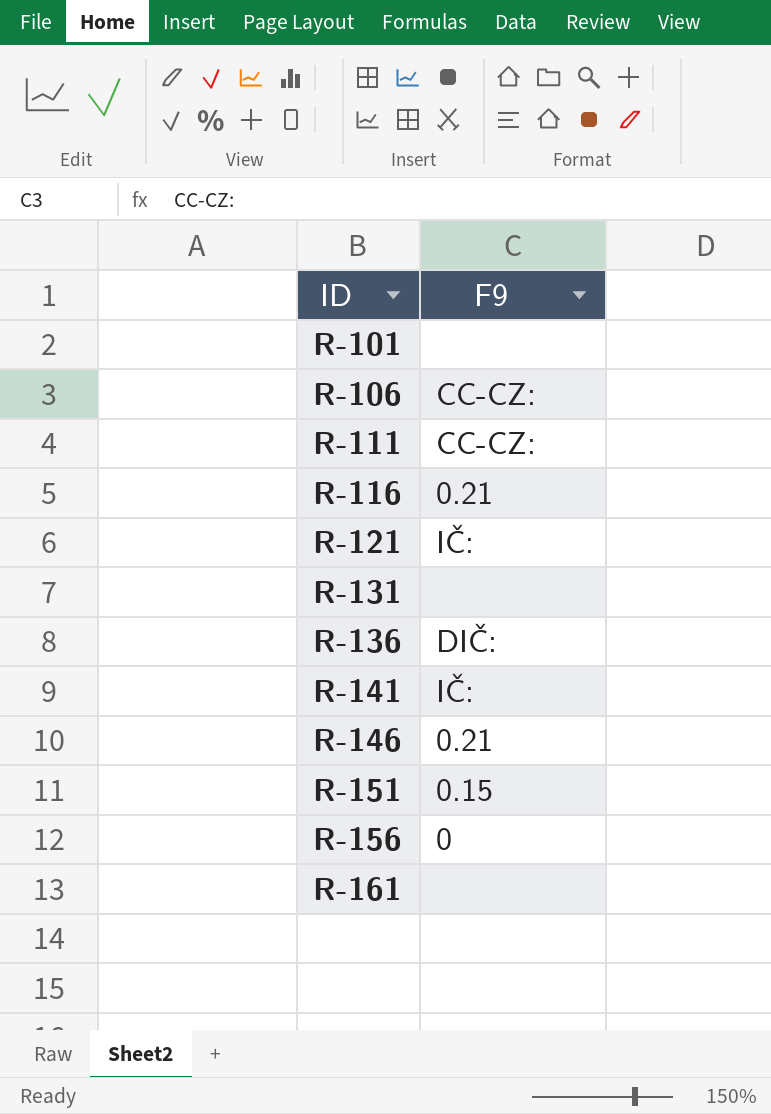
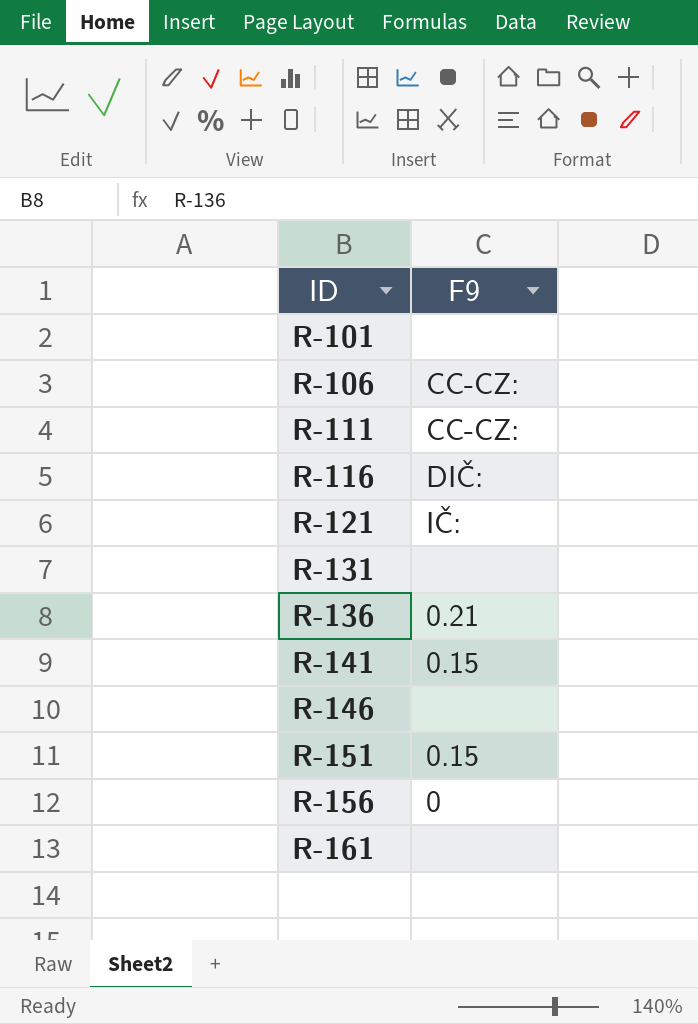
R-116 | F9: 0.21 -> DIČ:
R-136 | F9: DIČ: -> 0.21
R-141 | F9: IČ: -> 0.15
R-146 | F9: 0.21 -> none

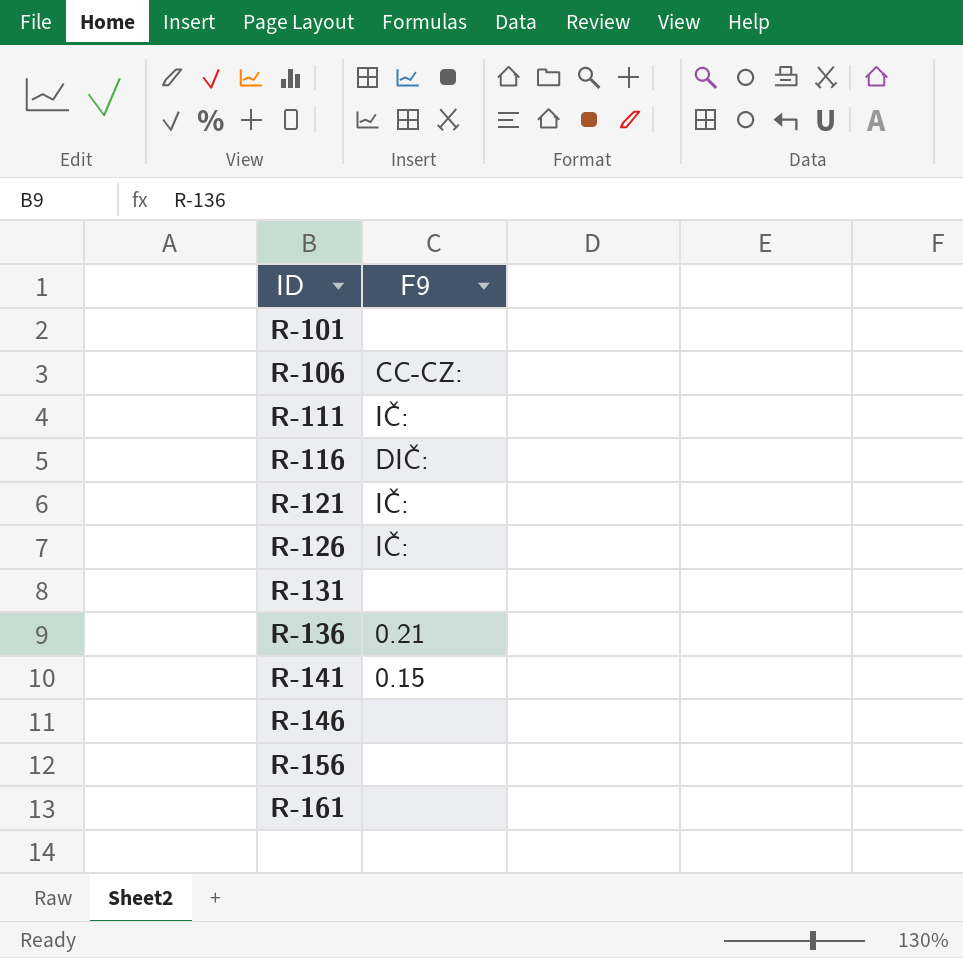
row R-151: 0.15 -> none
R-111 | F9: CC-CZ: -> IČ:
row R-126: none -> IČ:
R-156 | F9: 0 -> none

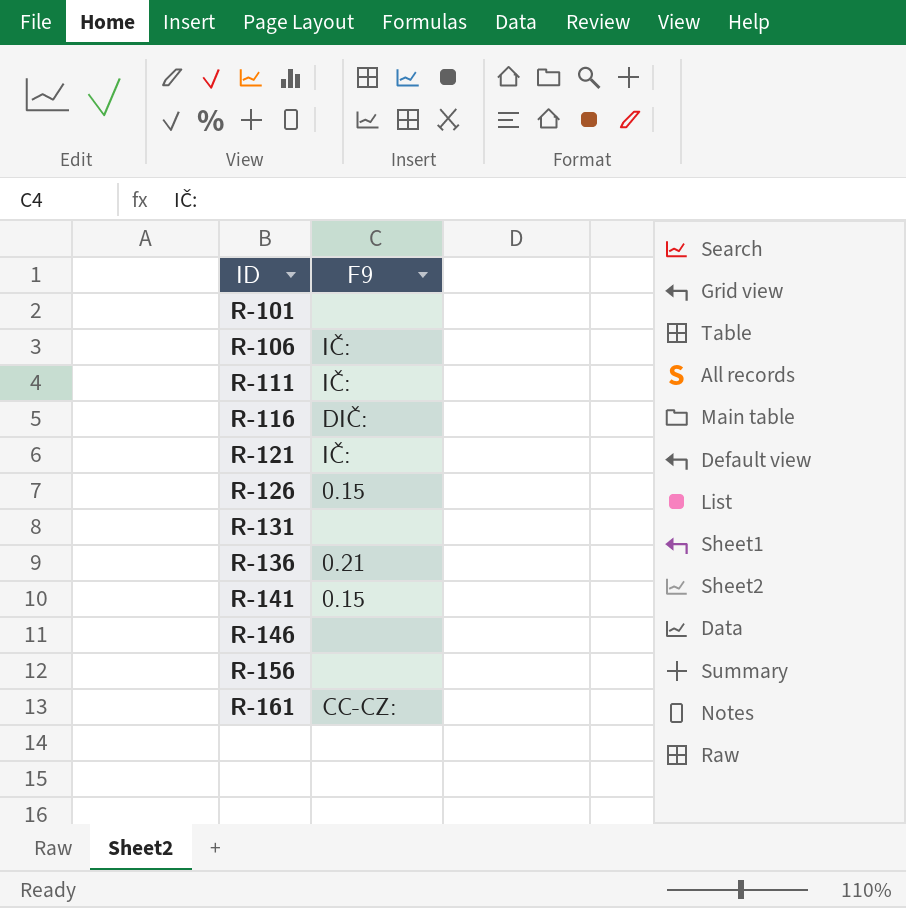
R-106 | F9: CC-CZ: -> IČ:
R-126 | F9: IČ: -> 0.15
R-161 | F9: none -> CC-CZ:

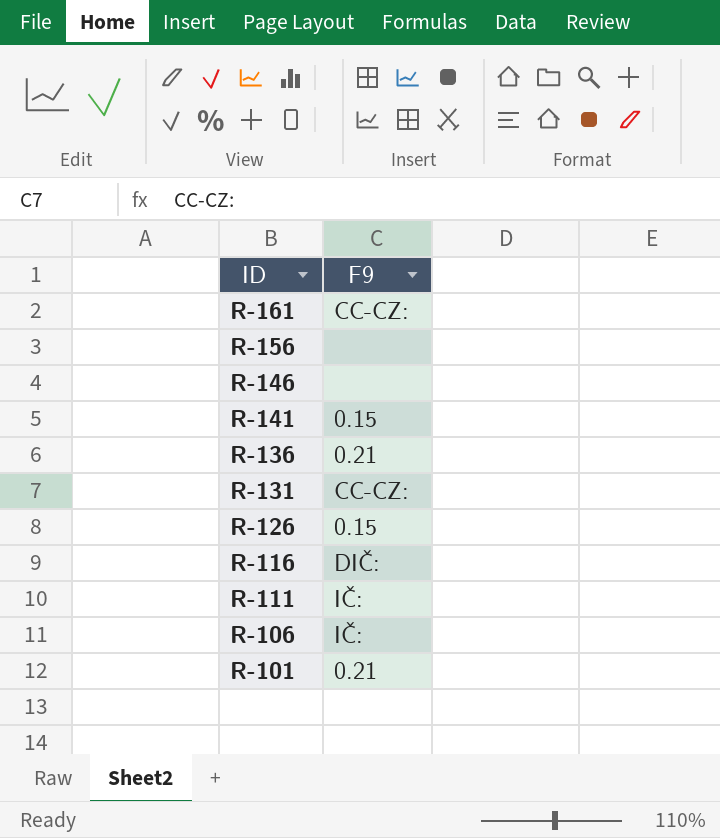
row order: ID ascending -> ID descending
row R-121: IČ: -> none
R-131 | F9: none -> CC-CZ:
R-101 | F9: none -> 0.21

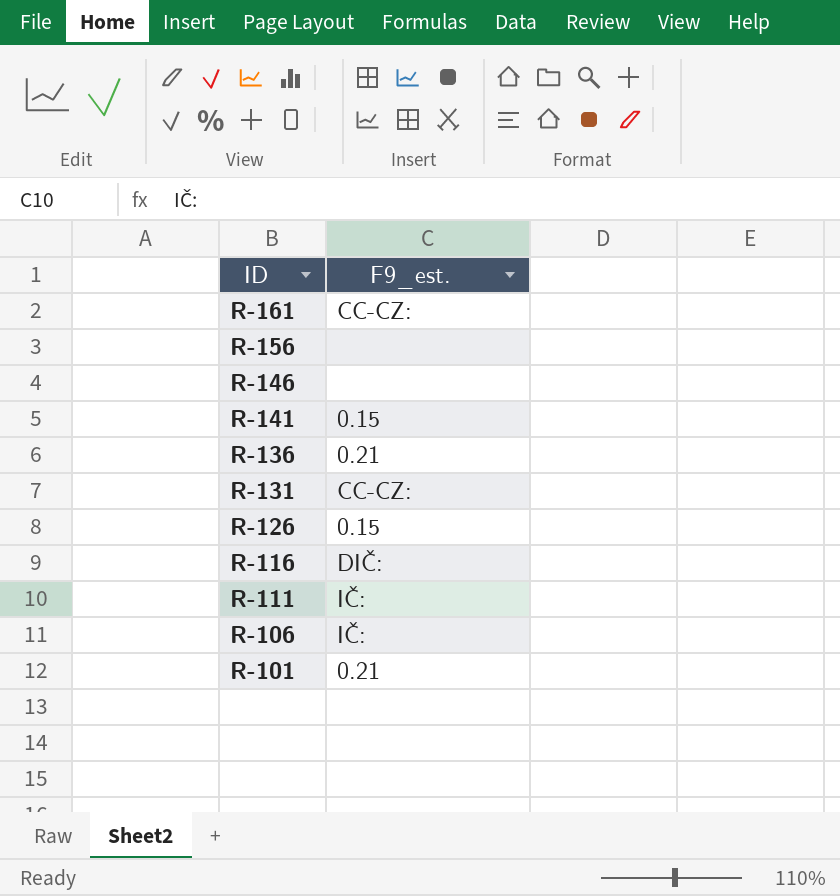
column name: F9 -> F9_est.

